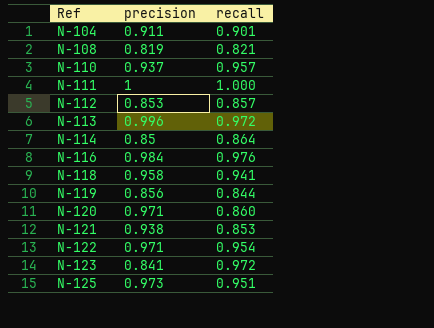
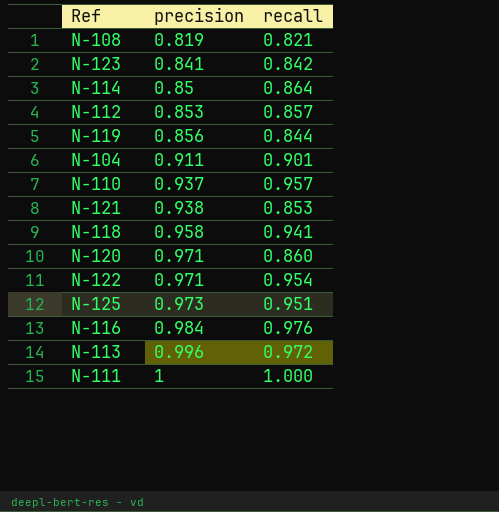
row order: Ref ascending -> precision ascending
N-123 | recall: 0.972 -> 0.842

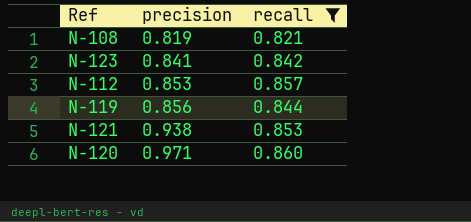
filter: none -> recall <= 0.860

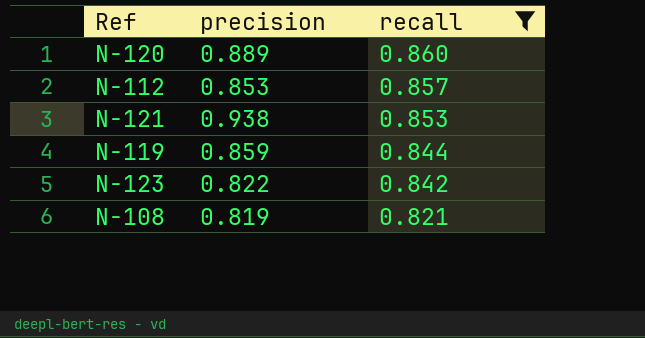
row order: precision ascending -> recall descending
N-120 | precision: 0.971 -> 0.889
N-119 | precision: 0.856 -> 0.859
N-123 | precision: 0.841 -> 0.822

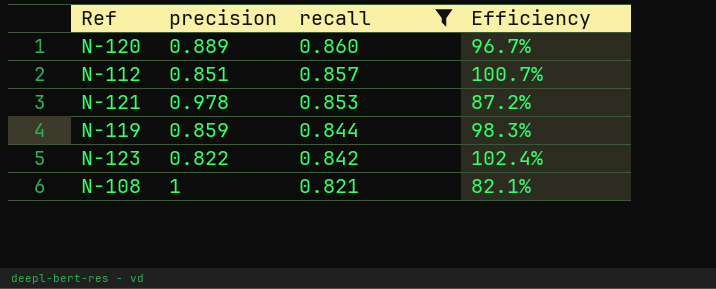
column Efficiency | formula: none -> [recall] / [precision]
N-112 | precision: 0.853 -> 0.851
N-121 | precision: 0.938 -> 0.978
N-108 | precision: 0.819 -> 1

